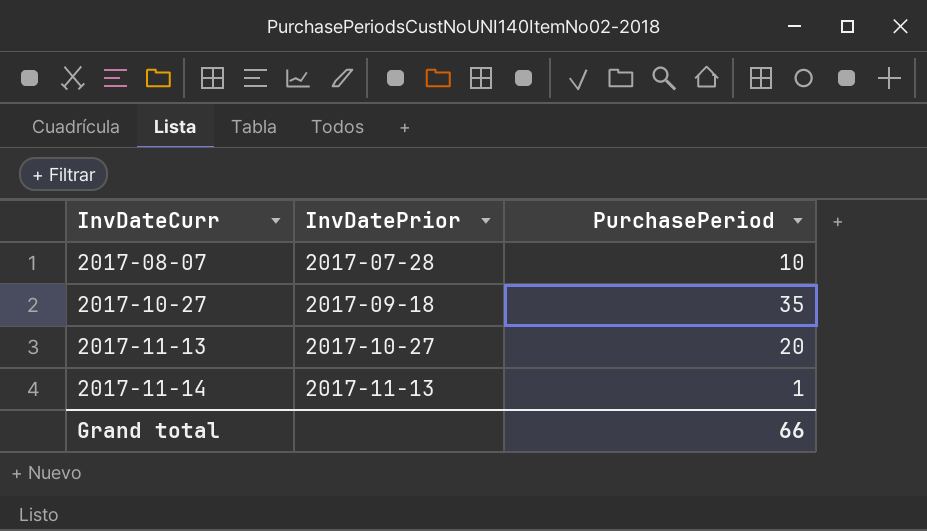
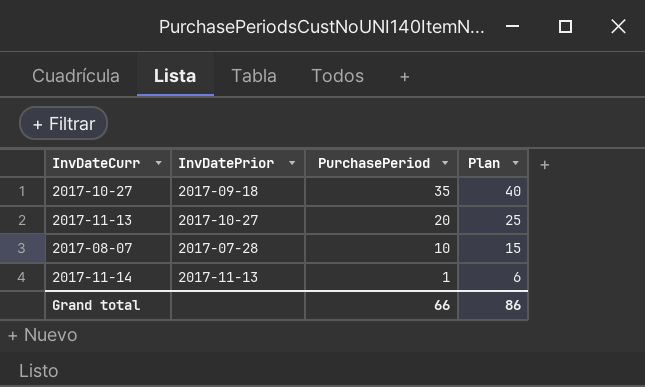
row order: InvDateCurr ascending -> PurchasePeriod descending
column Plan | formula: none -> [PurchasePeriod] + 5

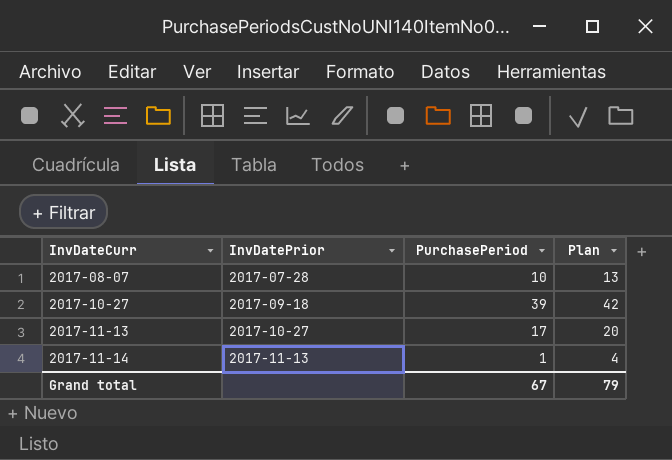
row order: PurchasePeriod descending -> InvDateCurr ascending
column Plan | formula: [PurchasePeriod] + 5 -> [PurchasePeriod] + 3
2017-10-27 | PurchasePeriod: 35 -> 39
2017-11-13 | PurchasePeriod: 20 -> 17
Grand total | PurchasePeriod: 66 -> 67
Grand total | Plan: 86 -> 79

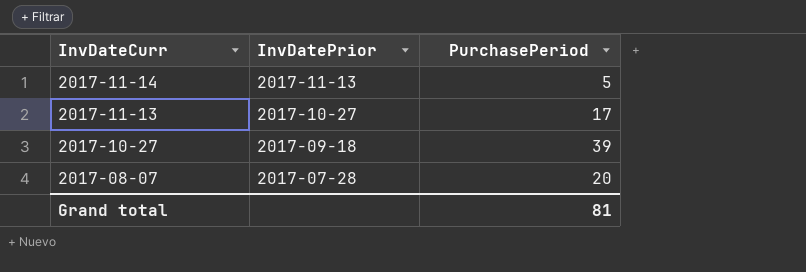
row order: InvDateCurr ascending -> InvDateCurr descending
column Plan | formula: [PurchasePeriod] + 3 -> none
2017-11-14 | PurchasePeriod: 1 -> 5
2017-08-07 | PurchasePeriod: 10 -> 20
Grand total | PurchasePeriod: 67 -> 81

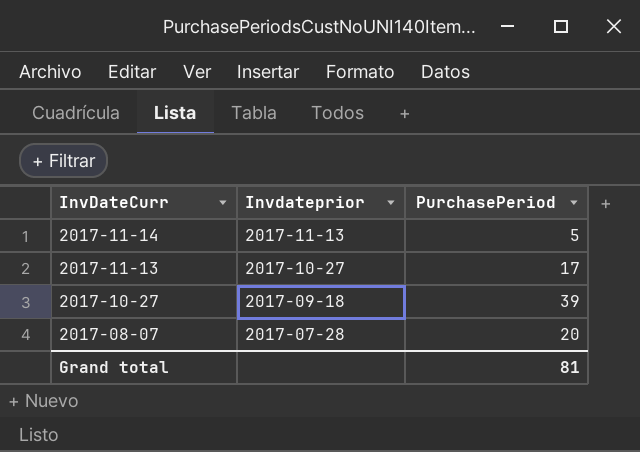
column name: InvDatePrior -> Invdateprior

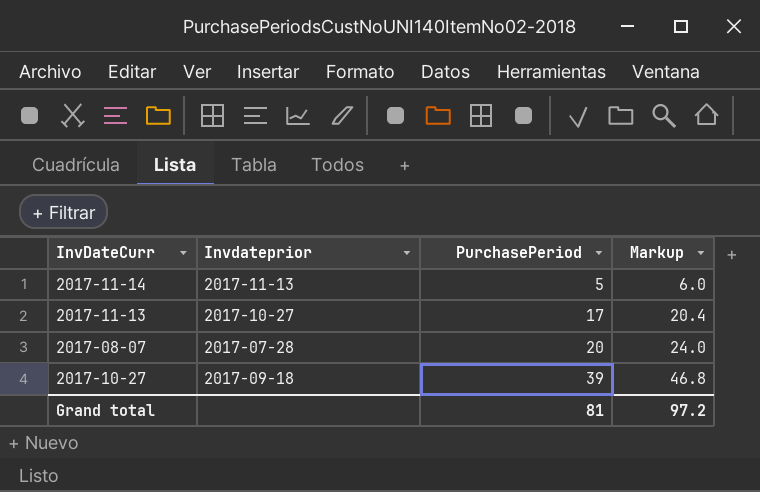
row order: InvDateCurr descending -> PurchasePeriod ascending
column Markup | formula: none -> [PurchasePeriod] * 1.2

